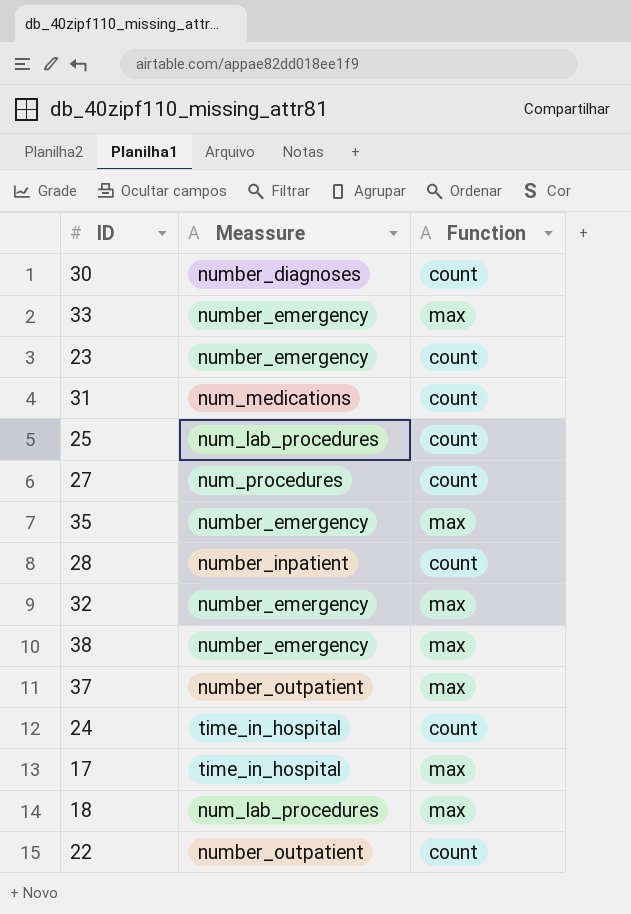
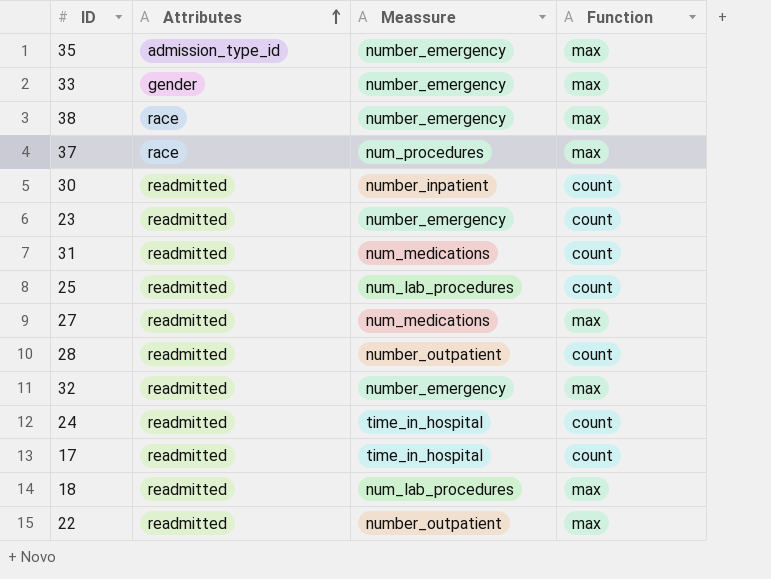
row order: none -> Attributes ascending
column Attributes | position: none -> 2
37 | Meassure: number_outpatient -> num_procedures
30 | Meassure: number_diagnoses -> number_inpatient
27 | Meassure: num_procedures -> num_medications
27 | Function: count -> max
28 | Meassure: number_inpatient -> number_outpatient
17 | Function: max -> count
22 | Function: count -> max

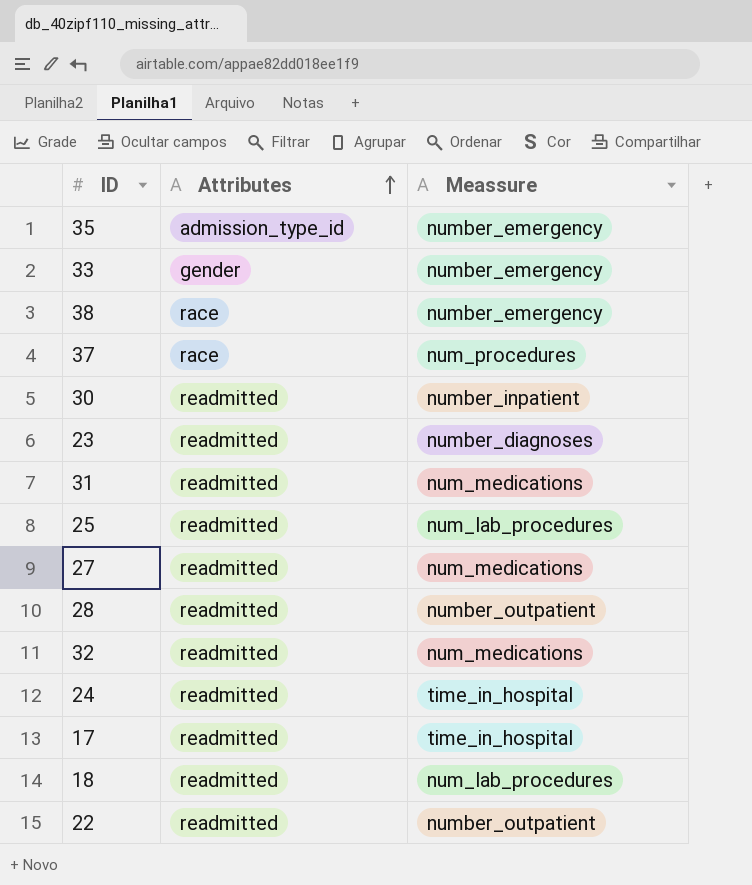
column Function | position: 4 -> none
23 | Meassure: number_emergency -> number_diagnoses
32 | Meassure: number_emergency -> num_medications

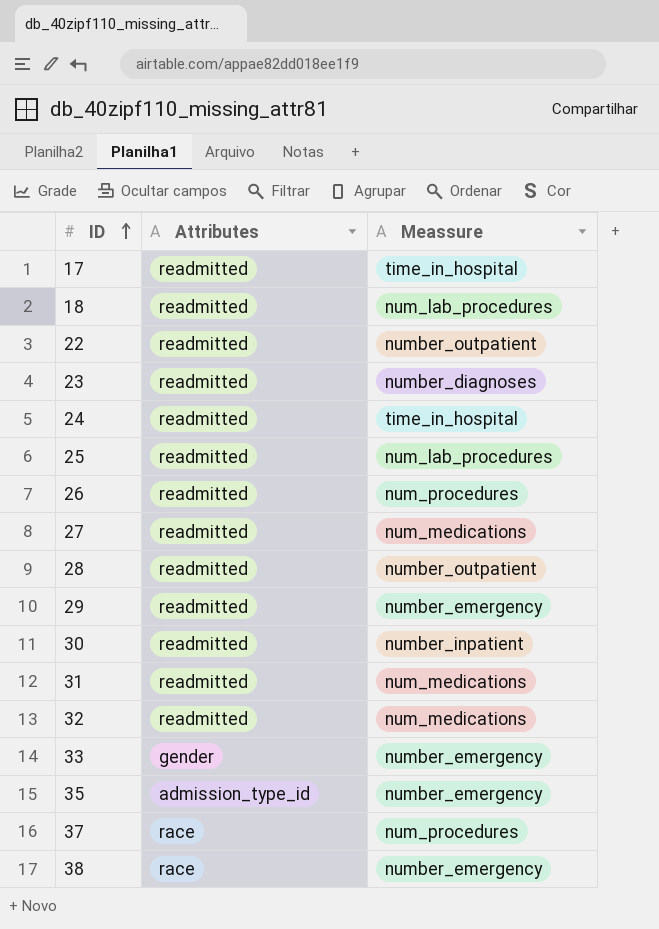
row order: Attributes ascending -> ID ascending
row 26: none -> readmitted | num_procedures
row 29: none -> readmitted | number_emergency

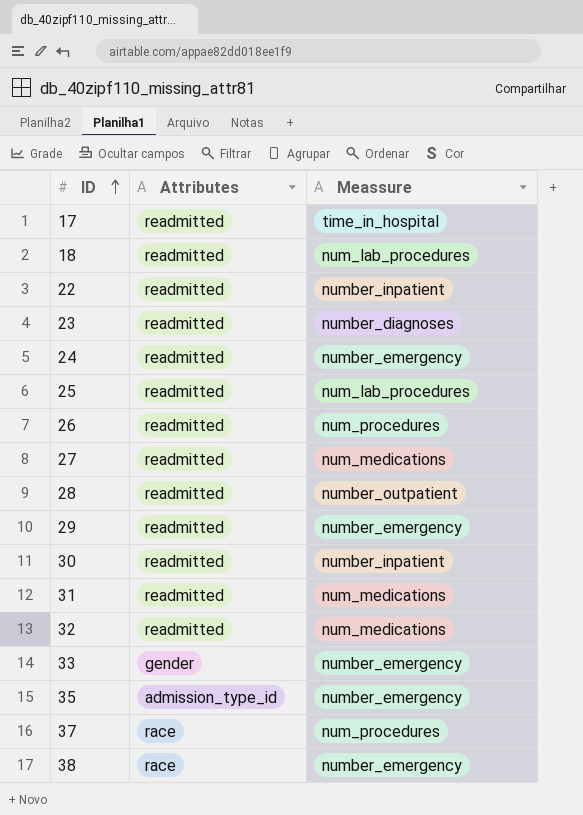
22 | Meassure: number_outpatient -> number_inpatient
24 | Meassure: time_in_hospital -> number_emergency

